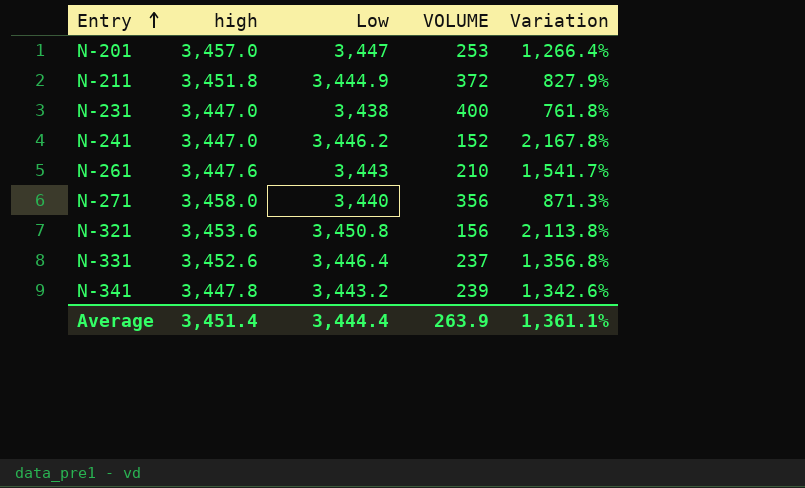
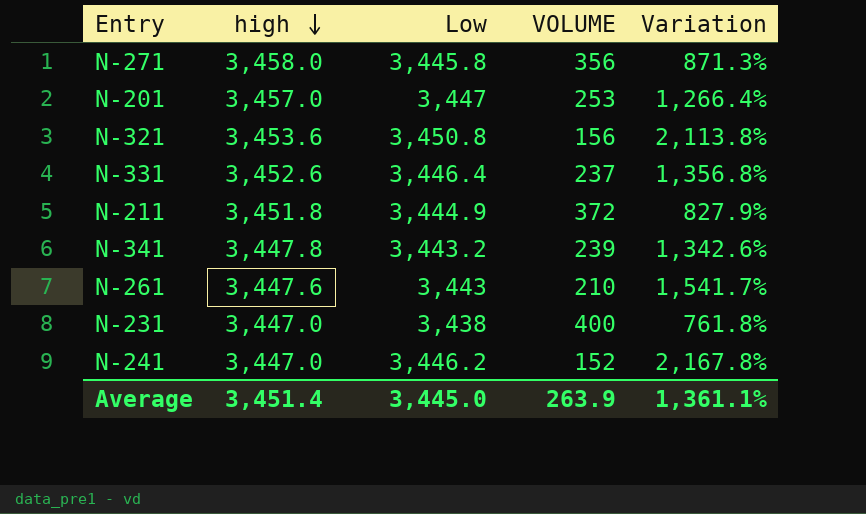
row order: Entry ascending -> high descending
N-271 | Low: 3,440 -> 3,445.8
Average | Low: 3,444.4 -> 3,445.0

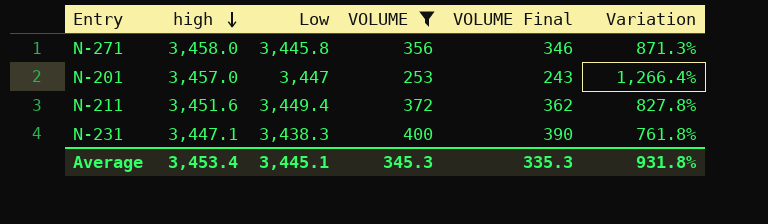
filter: none -> VOLUME >= 253
column VOLUME Final | formula: none -> [VOLUME] - 10
N-211 | high: 3,451.8 -> 3,451.6
N-211 | Low: 3,444.9 -> 3,449.4
N-211 | Variation: 827.9% -> 827.8%
N-231 | high: 3,447.0 -> 3,447.1
N-231 | Low: 3,438 -> 3,438.3
Average | high: 3,451.4 -> 3,453.4
Average | Low: 3,445.0 -> 3,445.1
Average | VOLUME: 263.9 -> 345.3
Average | Variation: 1,361.1% -> 931.8%

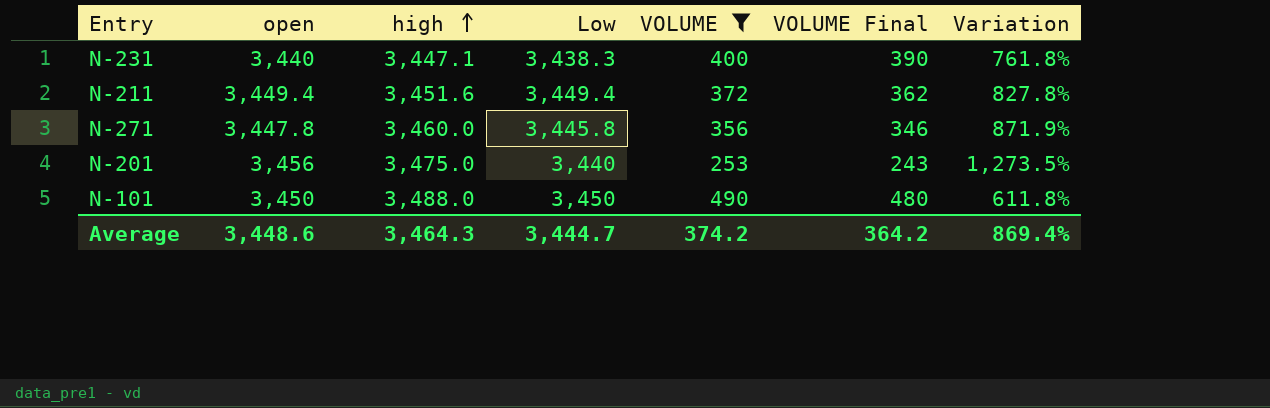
row order: high descending -> high ascending
column open | position: none -> 2
N-271 | high: 3,458.0 -> 3,460.0
N-271 | Variation: 871.3% -> 871.9%
N-201 | high: 3,457.0 -> 3,475.0
N-201 | Low: 3,447 -> 3,440
N-201 | Variation: 1,266.4% -> 1,273.5%
row N-101: none -> 3,450 | 3,488.0 | 3,450 | 490 | 480 | 611.8%
Average | high: 3,453.4 -> 3,464.3
Average | Low: 3,445.1 -> 3,444.7
Average | VOLUME: 345.3 -> 374.2
Average | VOLUME Final: 335.3 -> 364.2
Average | Variation: 931.8% -> 869.4%

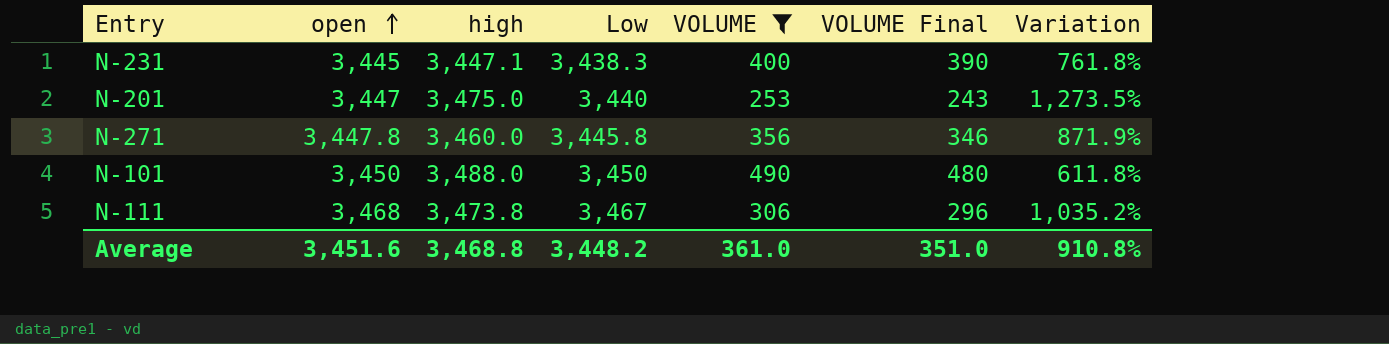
row order: high ascending -> open ascending
row N-211: 3,449.4 | 3,451.6 | 3,449.4 | 372 | 362 | 827.8% -> none
N-231 | open: 3,440 -> 3,445
N-201 | open: 3,456 -> 3,447
row N-111: none -> 3,468 | 3,473.8 | 3,467 | 306 | 296 | 1,035.2%
Average | open: 3,448.6 -> 3,451.6
Average | high: 3,464.3 -> 3,468.8
Average | Low: 3,444.7 -> 3,448.2
Average | VOLUME: 374.2 -> 361.0
Average | VOLUME Final: 364.2 -> 351.0
Average | Variation: 869.4% -> 910.8%

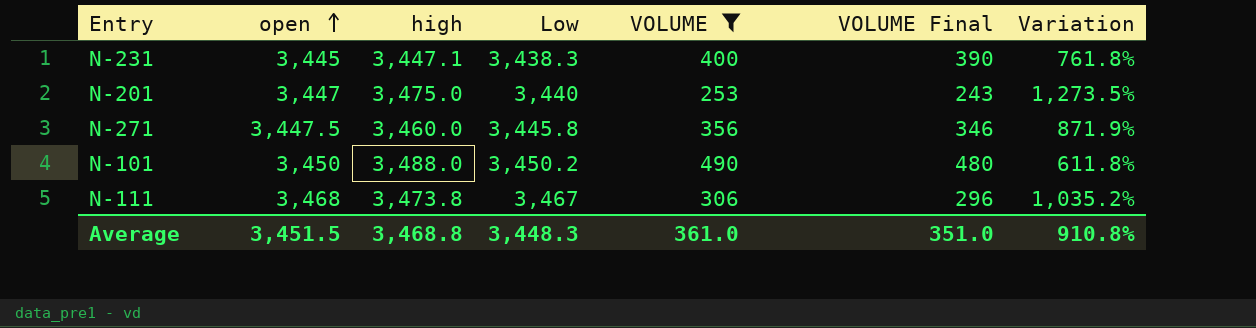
N-271 | open: 3,447.8 -> 3,447.5
N-101 | Low: 3,450 -> 3,450.2
Average | open: 3,451.6 -> 3,451.5
Average | Low: 3,448.2 -> 3,448.3

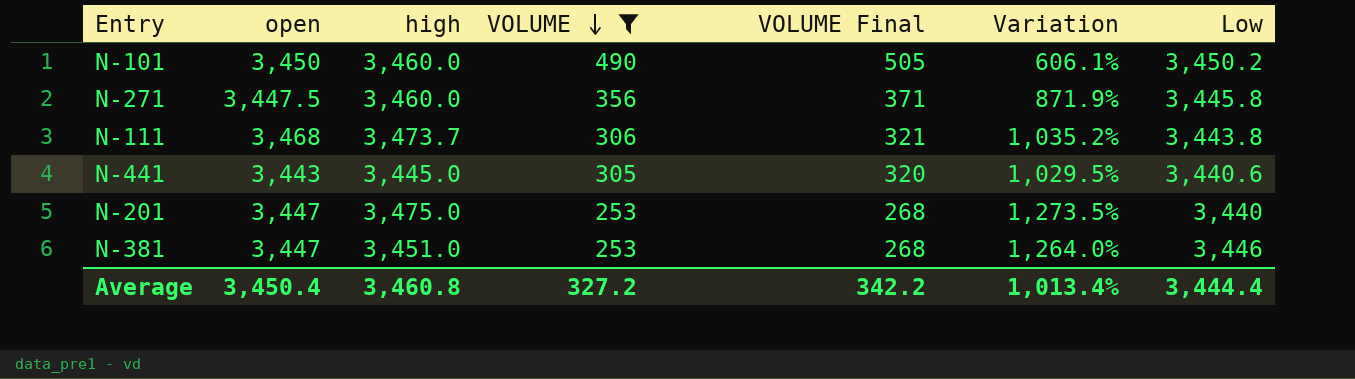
row order: open ascending -> VOLUME descending
column VOLUME Final | formula: [VOLUME] - 10 -> [VOLUME] + 15
column Low | position: 4 -> 7
row N-231: 3,445 | 3,447.1 | 3,438.3 | 400 | 390 | 761.8% -> none
N-101 | high: 3,488.0 -> 3,460.0
N-101 | Variation: 611.8% -> 606.1%
N-111 | high: 3,473.8 -> 3,473.7
N-111 | Low: 3,467 -> 3,443.8
row N-441: none -> 3,443 | 3,445.0 | 305 | 320 | 1,029.5% | 3,440.6
row N-381: none -> 3,447 | 3,451.0 | 253 | 268 | 1,264.0% | 3,446
Average | open: 3,451.5 -> 3,450.4
Average | high: 3,468.8 -> 3,460.8
Average | VOLUME: 361.0 -> 327.2
Average | VOLUME Final: 351.0 -> 342.2
Average | Variation: 910.8% -> 1,013.4%
Average | Low: 3,448.3 -> 3,444.4

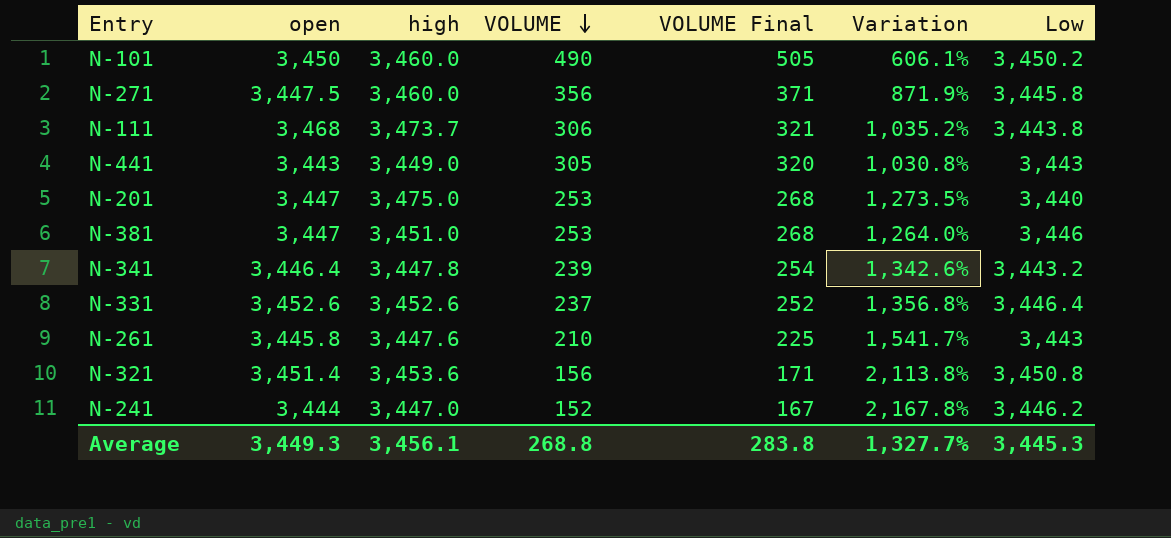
filter: VOLUME >= 253 -> none
N-441 | high: 3,445.0 -> 3,449.0
N-441 | Variation: 1,029.5% -> 1,030.8%
N-441 | Low: 3,440.6 -> 3,443
Average | open: 3,450.4 -> 3,449.3
Average | high: 3,460.8 -> 3,456.1
Average | VOLUME: 327.2 -> 268.8
Average | VOLUME Final: 342.2 -> 283.8
Average | Variation: 1,013.4% -> 1,327.7%
Average | Low: 3,444.4 -> 3,445.3

